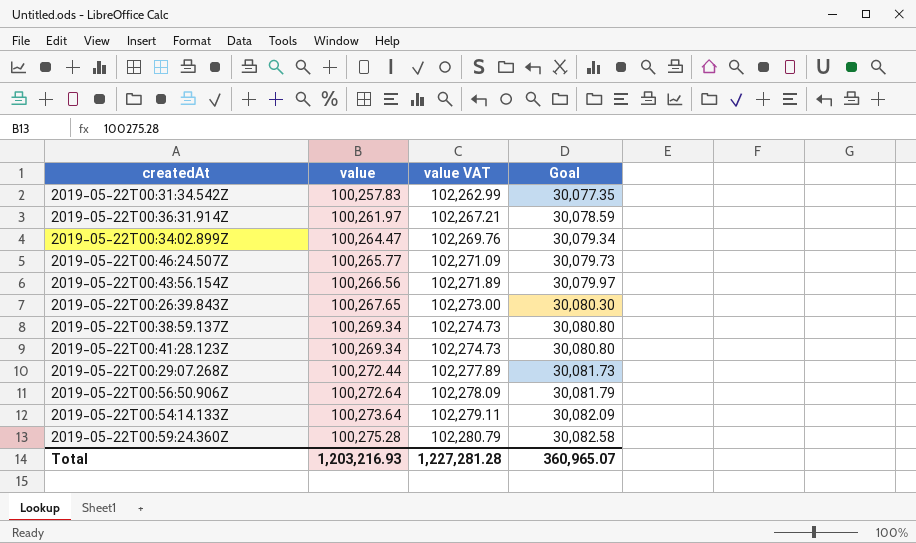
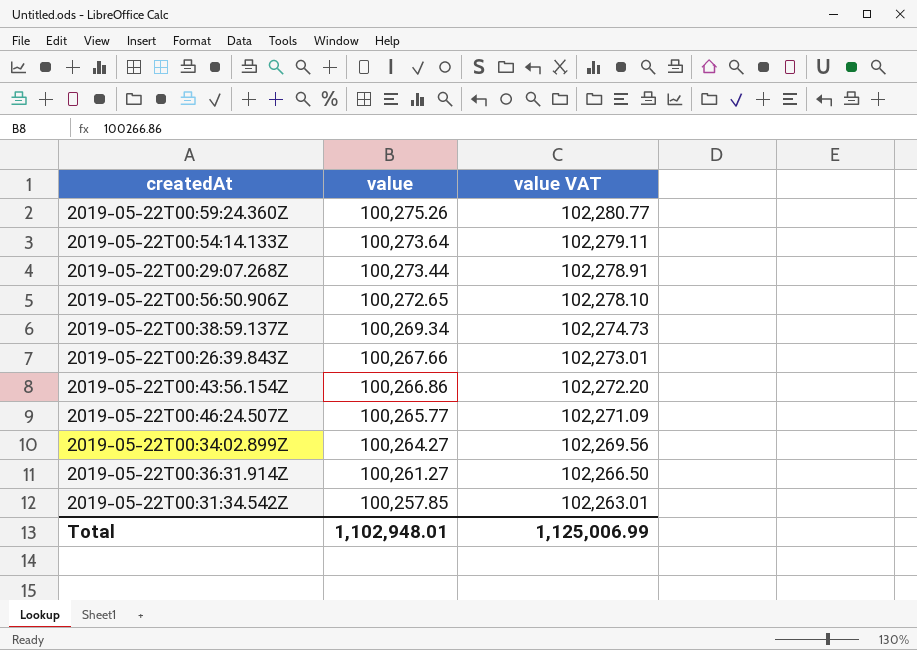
row order: value ascending -> value descending
column Goal | formula: [value] * 0.3 -> none
row 2019-05-22T00:41:28.123Z: 100,269.34 | 102,274.73 | 30,080.80 -> none
2019-05-22T00:59:24.360Z | value: 100,275.28 -> 100,275.26
2019-05-22T00:59:24.360Z | value VAT: 102,280.79 -> 102,280.77
2019-05-22T00:29:07.268Z | value: 100,272.44 -> 100,273.44
2019-05-22T00:29:07.268Z | value VAT: 102,277.89 -> 102,278.91
2019-05-22T00:56:50.906Z | value: 100,272.64 -> 100,272.65
2019-05-22T00:56:50.906Z | value VAT: 102,278.09 -> 102,278.10
2019-05-22T00:26:39.843Z | value: 100,267.65 -> 100,267.66
2019-05-22T00:26:39.843Z | value VAT: 102,273.00 -> 102,273.01
2019-05-22T00:43:56.154Z | value: 100,266.56 -> 100,266.86
2019-05-22T00:43:56.154Z | value VAT: 102,271.89 -> 102,272.20
2019-05-22T00:34:02.899Z | value: 100,264.47 -> 100,264.27
2019-05-22T00:34:02.899Z | value VAT: 102,269.76 -> 102,269.56
2019-05-22T00:36:31.914Z | value: 100,261.97 -> 100,261.27
2019-05-22T00:36:31.914Z | value VAT: 102,267.21 -> 102,266.50
2019-05-22T00:31:34.542Z | value: 100,257.83 -> 100,257.85
2019-05-22T00:31:34.542Z | value VAT: 102,262.99 -> 102,263.01
Total | value: 1,203,216.93 -> 1,102,948.01
Total | value VAT: 1,227,281.28 -> 1,125,006.99

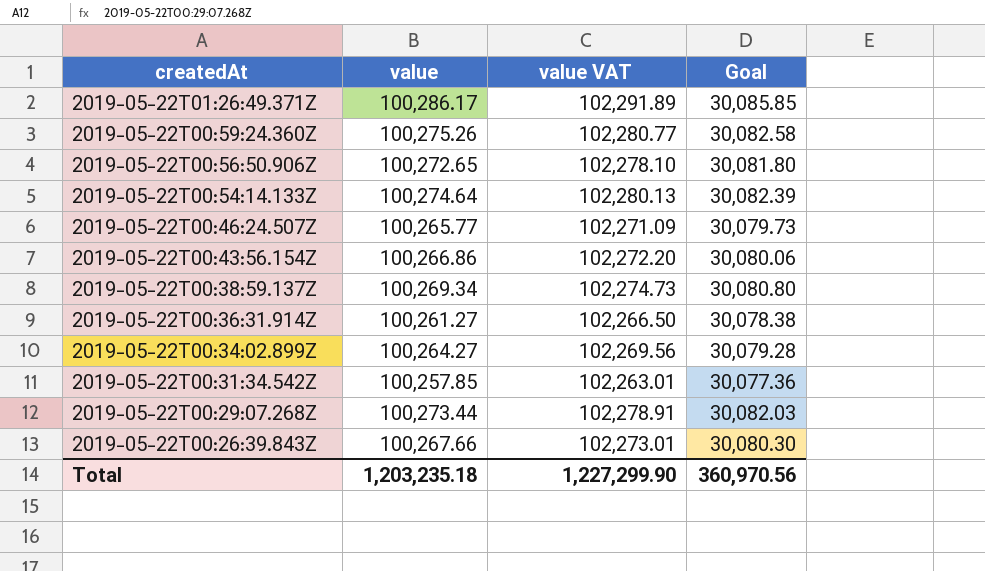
row order: value descending -> createdAt descending
column Goal | formula: none -> [value] * 0.3
row 2019-05-22T01:26:49.371Z: none -> 100,286.17 | 102,291.89 | 30,085.85
2019-05-22T00:54:14.133Z | value: 100,273.64 -> 100,274.64
2019-05-22T00:54:14.133Z | value VAT: 102,279.11 -> 102,280.13
Total | value: 1,102,948.01 -> 1,203,235.18
Total | value VAT: 1,125,006.99 -> 1,227,299.90

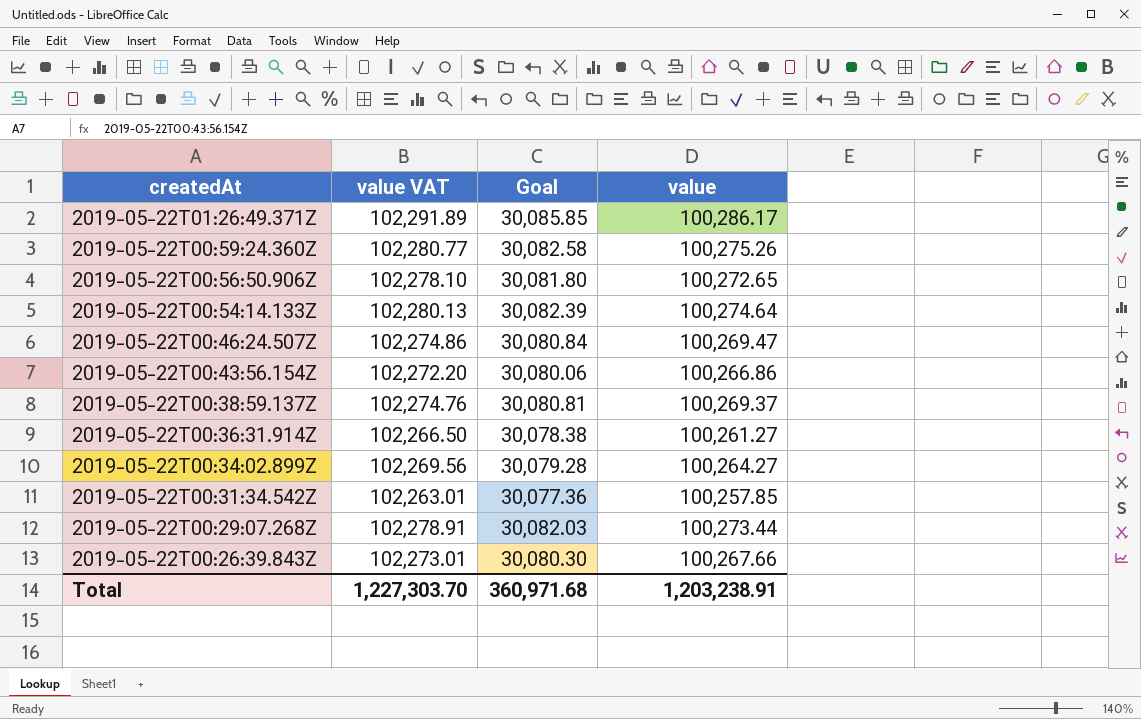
column value | position: 2 -> 4
2019-05-22T00:46:24.507Z | value VAT: 102,271.09 -> 102,274.86
2019-05-22T00:46:24.507Z | Goal: 30,079.73 -> 30,080.84
2019-05-22T00:46:24.507Z | value: 100,265.77 -> 100,269.47
2019-05-22T00:38:59.137Z | value VAT: 102,274.73 -> 102,274.76
2019-05-22T00:38:59.137Z | Goal: 30,080.80 -> 30,080.81
2019-05-22T00:38:59.137Z | value: 100,269.34 -> 100,269.37
Total | value VAT: 1,227,299.90 -> 1,227,303.70
Total | Goal: 360,970.56 -> 360,971.68
Total | value: 1,203,235.18 -> 1,203,238.91

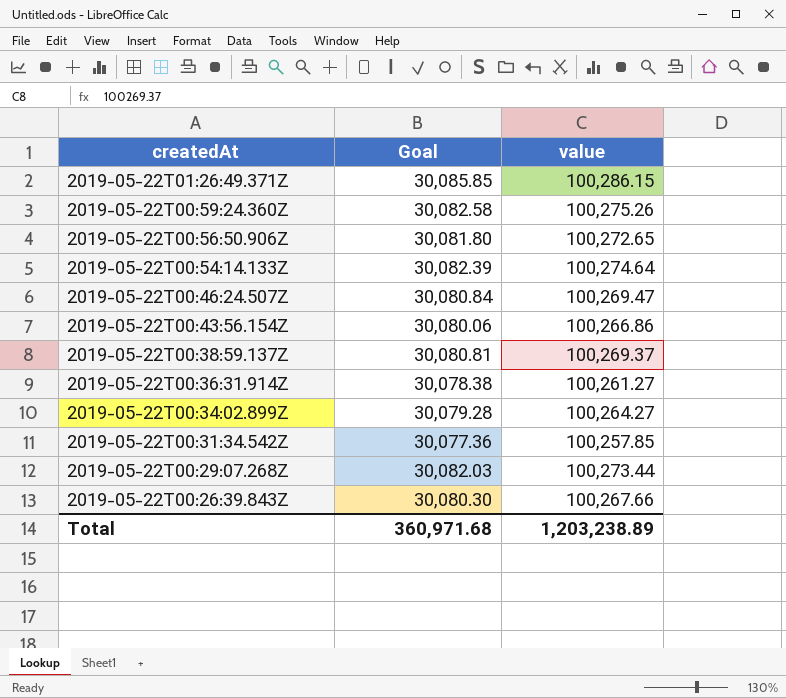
column value VAT | formula: [value] * 1.02 -> none
2019-05-22T01:26:49.371Z | value: 100,286.17 -> 100,286.15
Total | value: 1,203,238.91 -> 1,203,238.89

